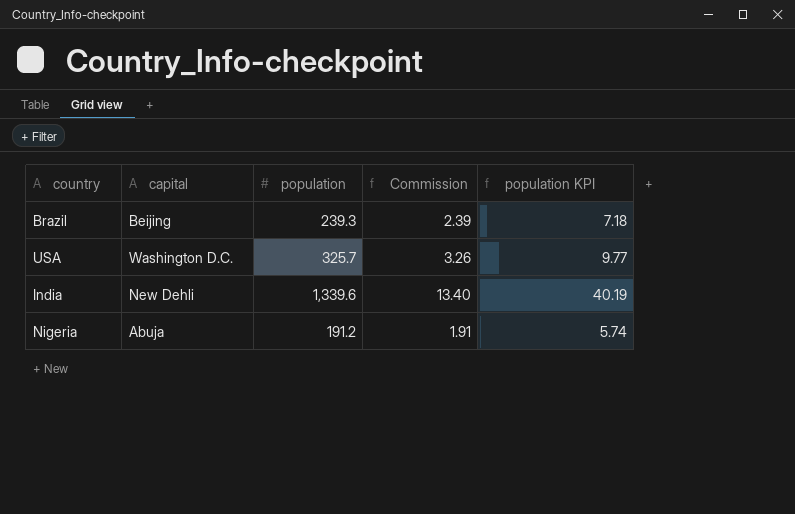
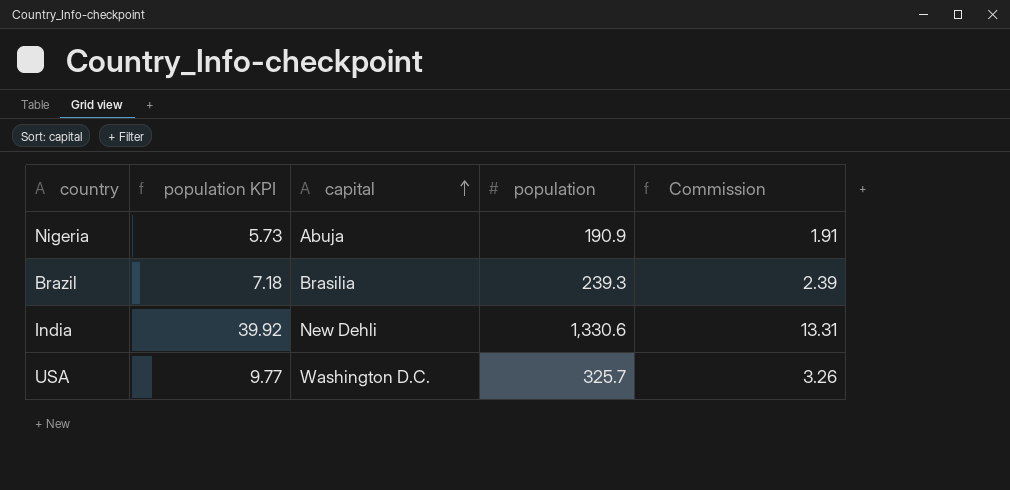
row order: none -> capital ascending
column population KPI | position: 5 -> 2
Nigeria | population KPI: 5.74 -> 5.73
Nigeria | population: 191.2 -> 190.9
Brazil | capital: Beijing -> Brasilia
India | population KPI: 40.19 -> 39.92
India | population: 1,339.6 -> 1,330.6
India | Commission: 13.40 -> 13.31

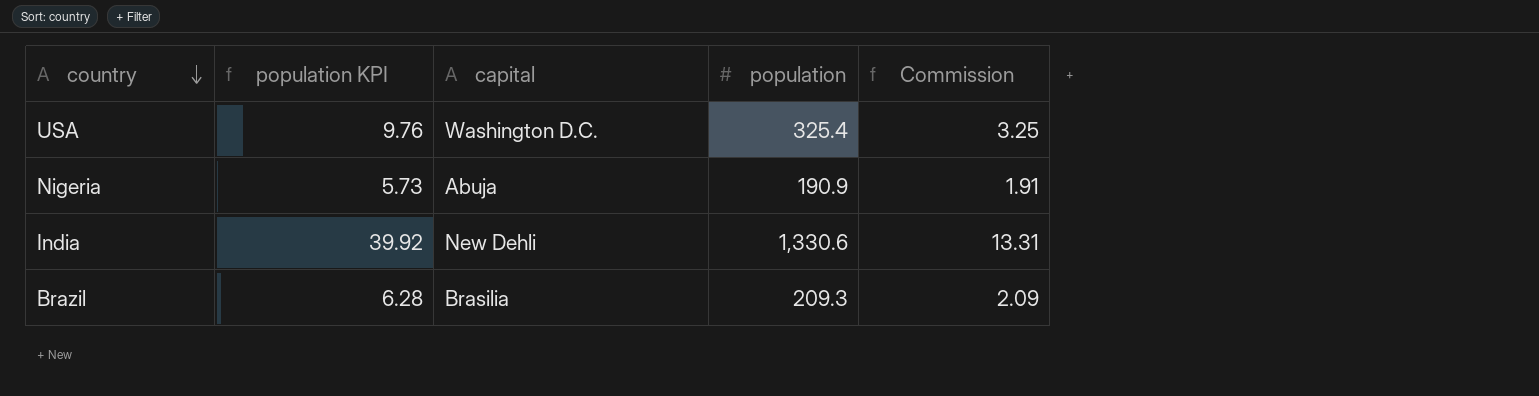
row order: capital ascending -> country descending
USA | population KPI: 9.77 -> 9.76
USA | population: 325.7 -> 325.4
USA | Commission: 3.26 -> 3.25
Brazil | population KPI: 7.18 -> 6.28
Brazil | population: 239.3 -> 209.3
Brazil | Commission: 2.39 -> 2.09

